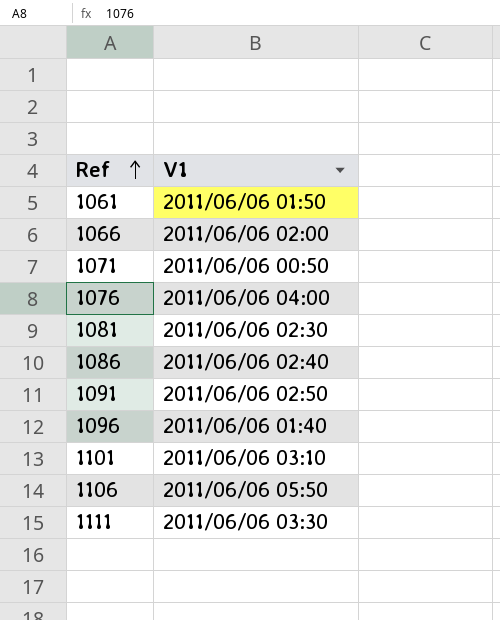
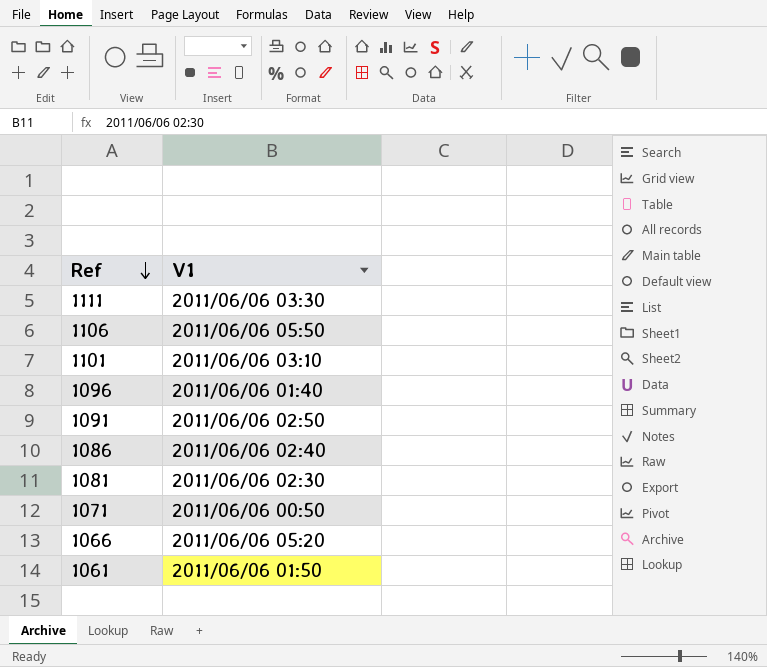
row order: Ref ascending -> Ref descending
row 1076: 2011/06/06 04:00 -> none
1066 | V1: 2011/06/06 02:00 -> 2011/06/06 05:20

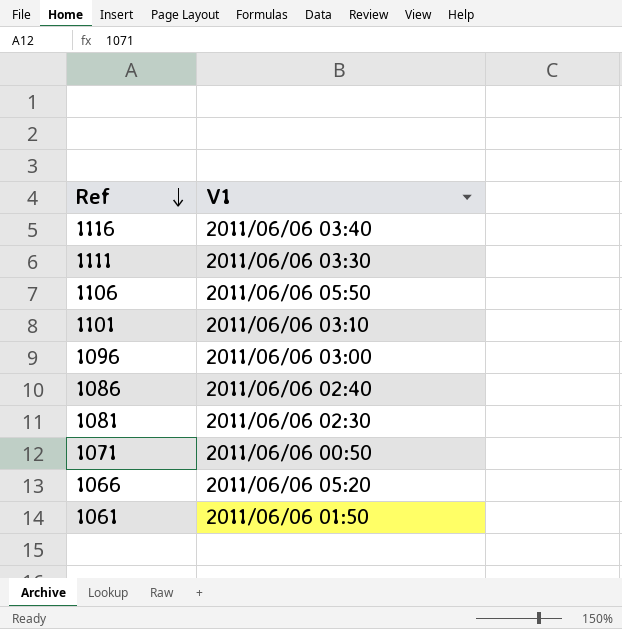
row 1091: 2011/06/06 02:50 -> none
row 1116: none -> 2011/06/06 03:40
1096 | V1: 2011/06/06 01:40 -> 2011/06/06 03:00

